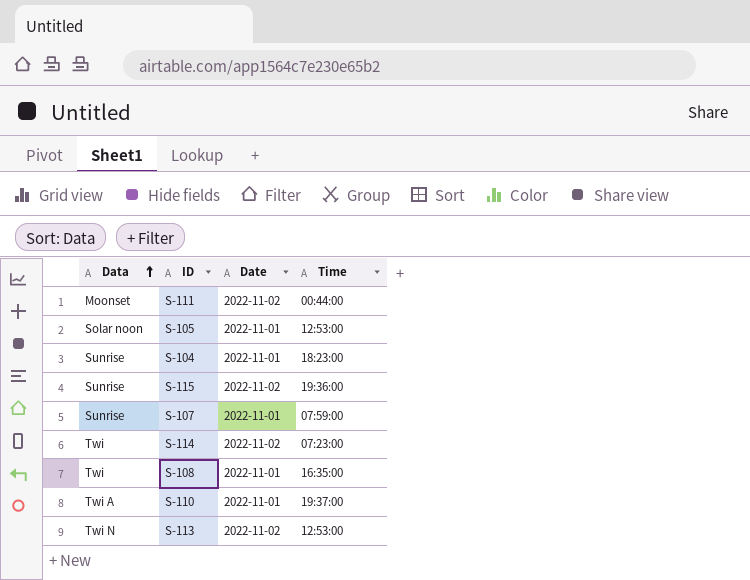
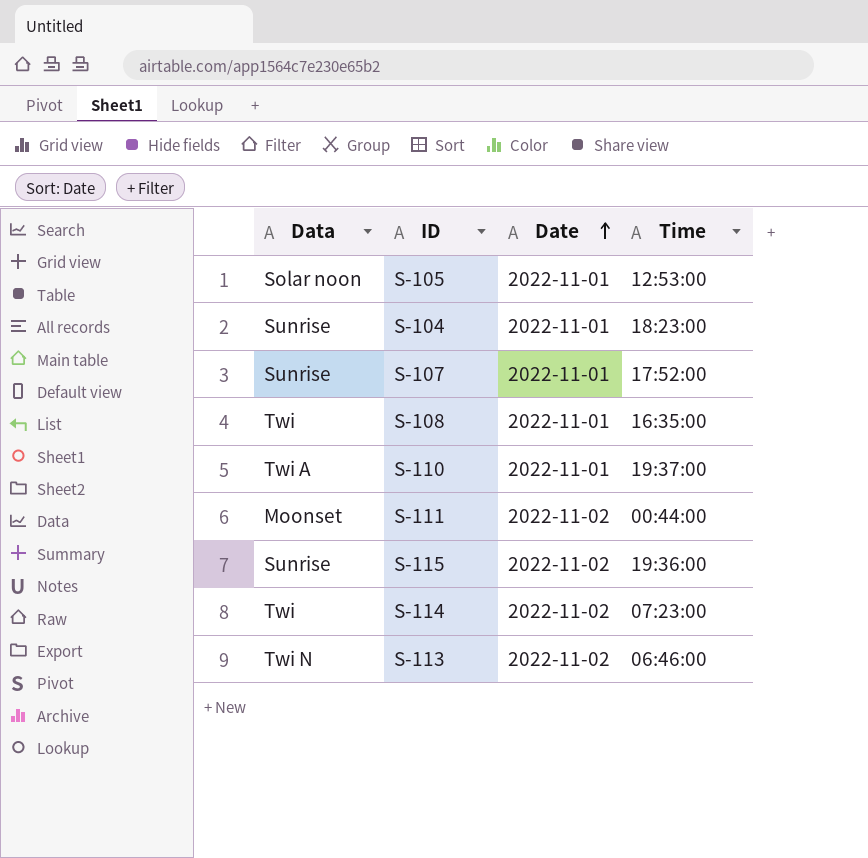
row order: Data ascending -> Date ascending
S-107 | Time: 07:59:00 -> 17:52:00
S-113 | Time: 12:53:00 -> 06:46:00

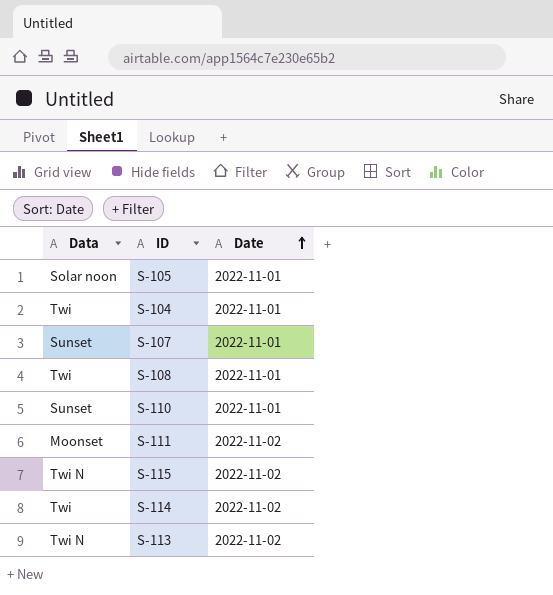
column Time | position: 4 -> none
S-104 | Data: Sunrise -> Twi
S-107 | Data: Sunrise -> Sunset
S-110 | Data: Twi A -> Sunset
S-115 | Data: Sunrise -> Twi N

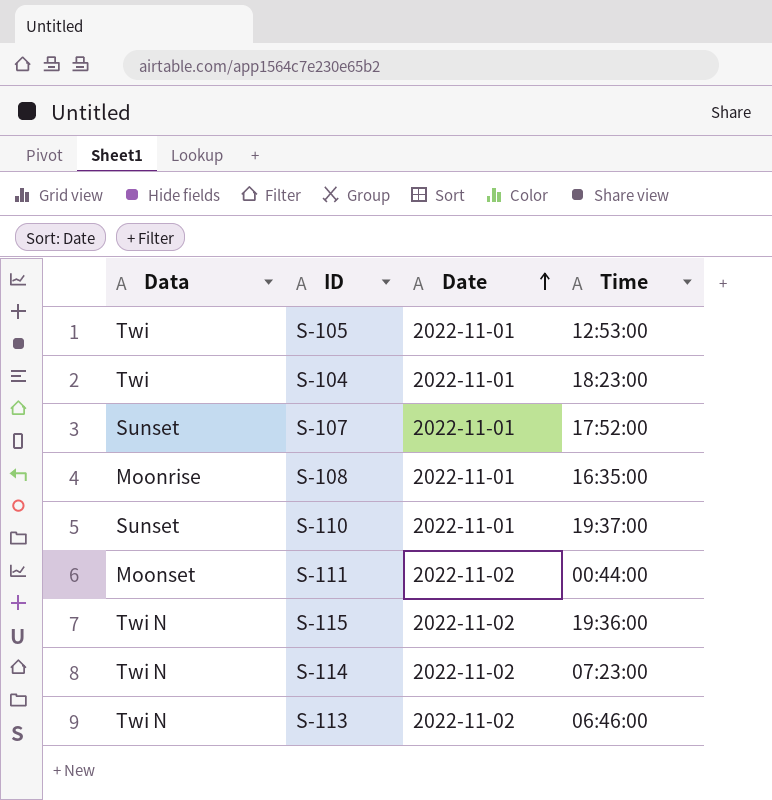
column Time | position: none -> 4
S-105 | Data: Solar noon -> Twi
S-108 | Data: Twi -> Moonrise
S-114 | Data: Twi -> Twi N

